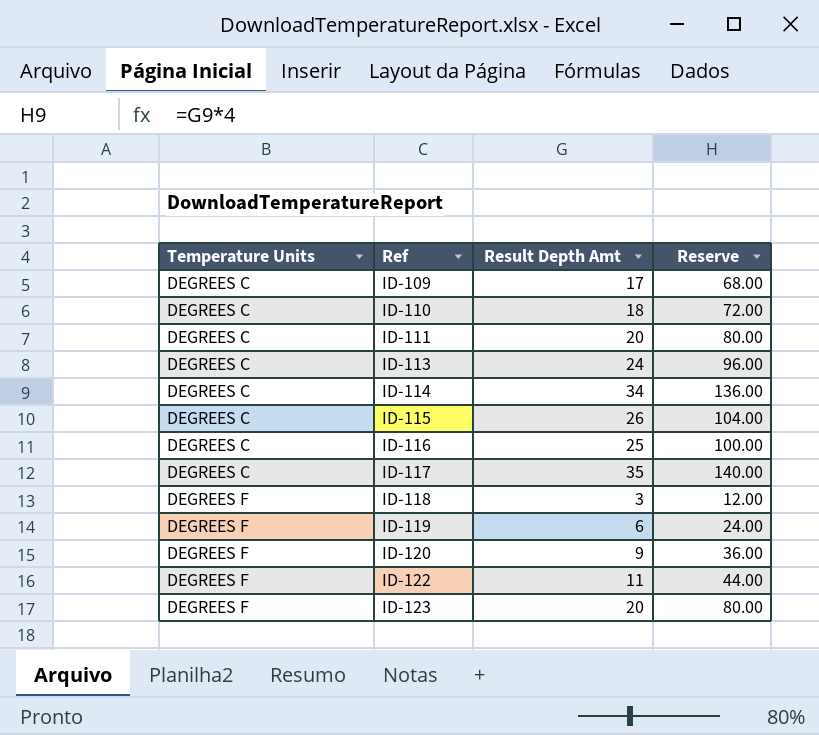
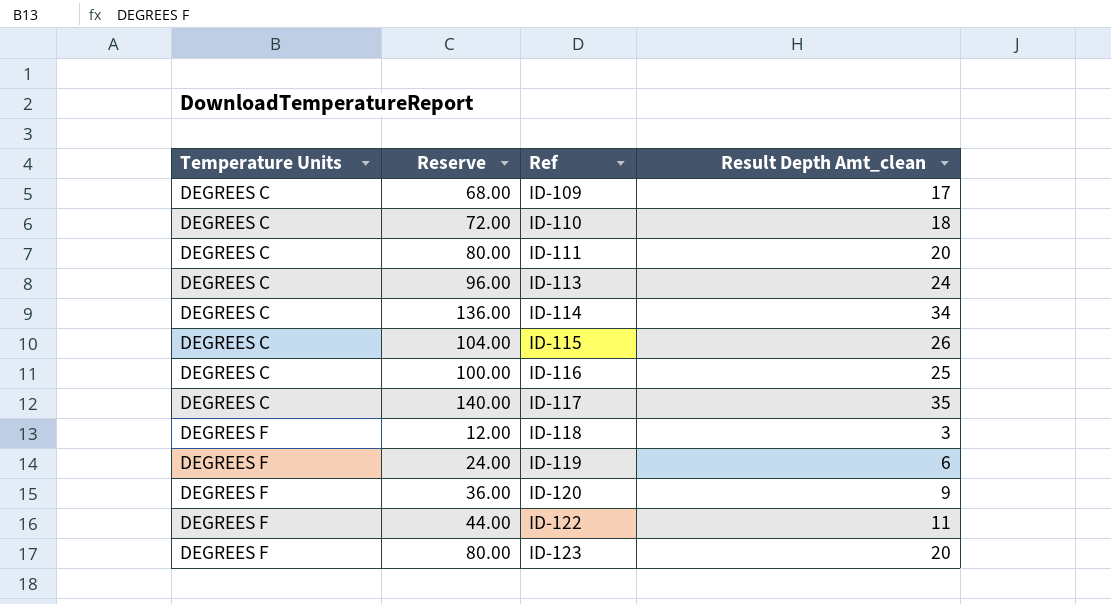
column Reserve | position: 4 -> 2
column name: Result Depth Amt -> Result Depth Amt_clean

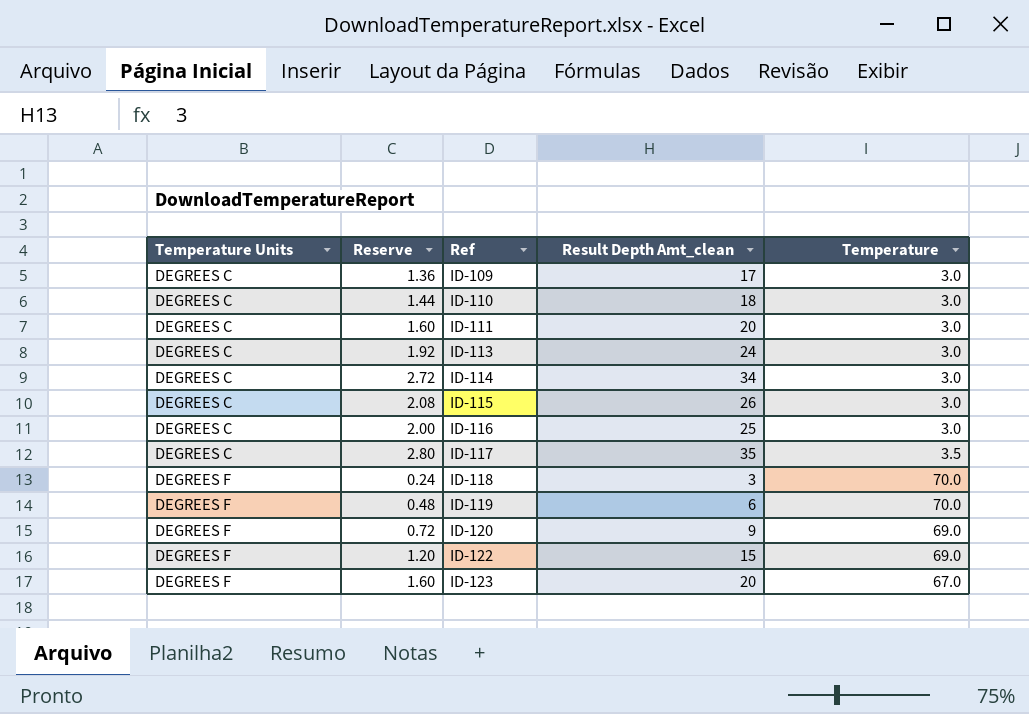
column Reserve | formula: [Result Depth Amt_clean] * 4 -> [Result Depth Amt_clean] * 0.08
column Temperature | position: none -> 5
ID-122 | Result Depth Amt_clean: 11 -> 15

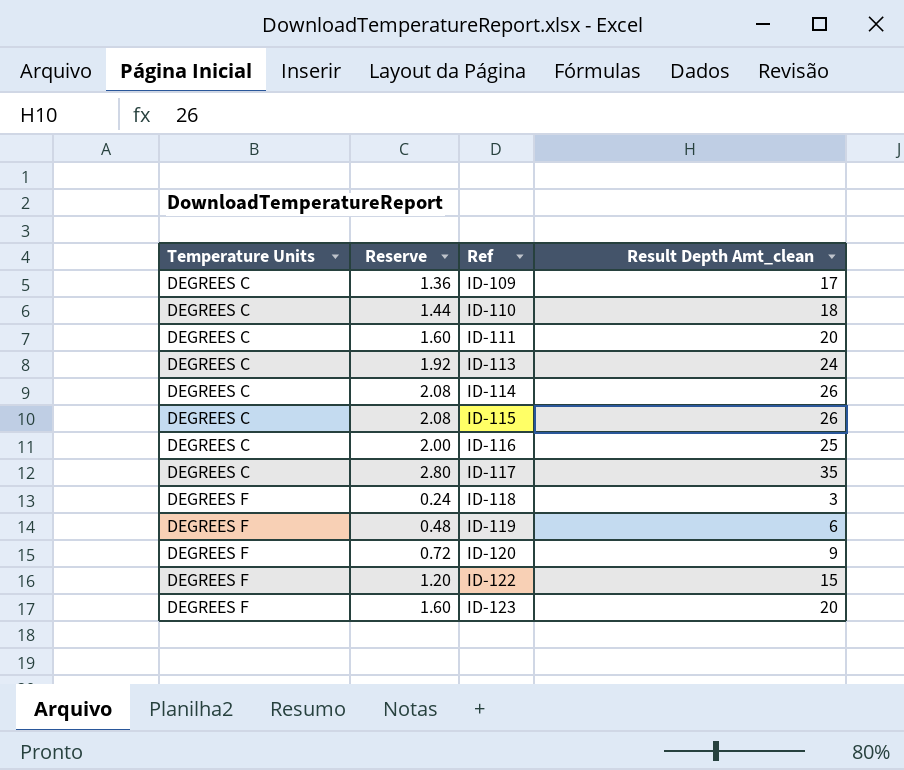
column Temperature | position: 5 -> none
ID-114 | Reserve: 2.72 -> 2.08
ID-114 | Result Depth Amt_clean: 34 -> 26

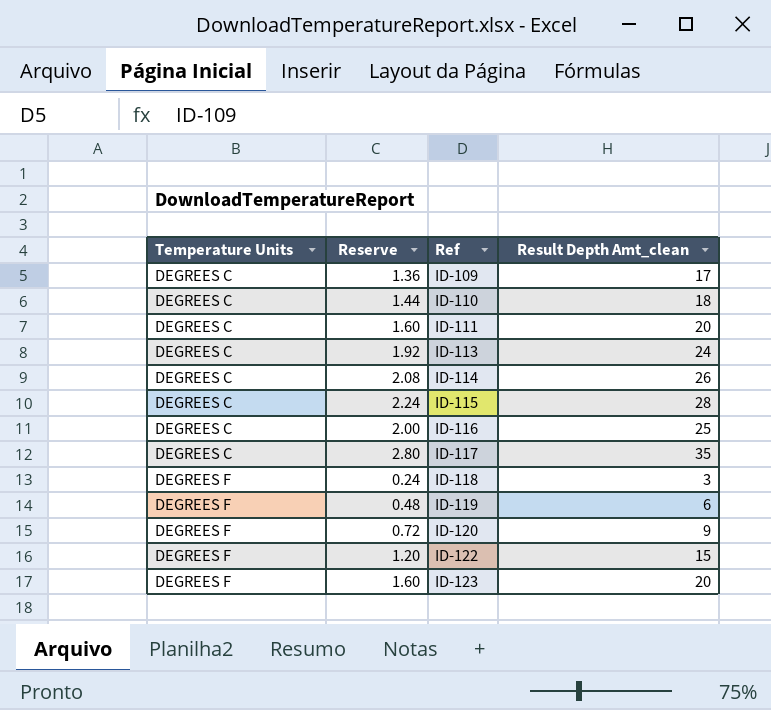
ID-115 | Reserve: 2.08 -> 2.24
ID-115 | Result Depth Amt_clean: 26 -> 28

